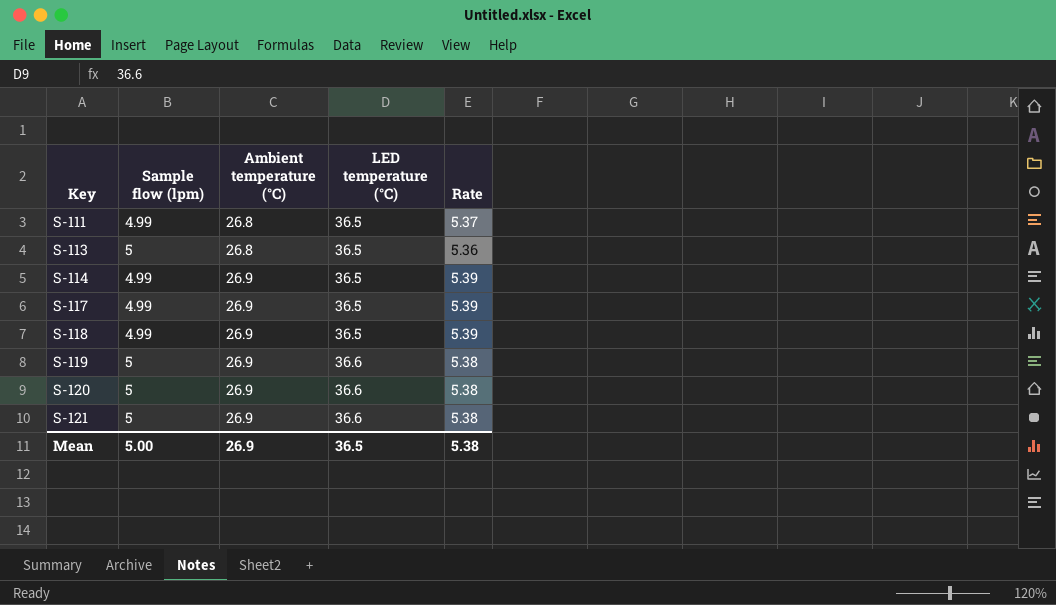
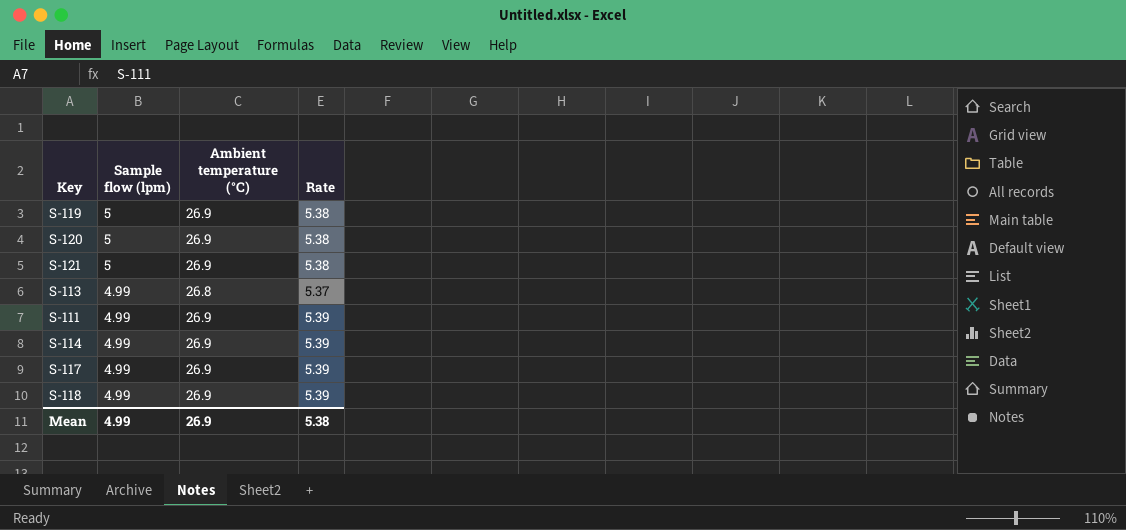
row order: Key ascending -> Sample flow (lpm) descending
column LED temperature (°C) | position: 4 -> none
S-113 | Sample flow (lpm): 5 -> 4.99
S-113 | Rate: 5.36 -> 5.37
S-111 | Ambient temperature (°C): 26.8 -> 26.9
S-111 | Rate: 5.37 -> 5.39
Mean | Sample flow (lpm): 5.00 -> 4.99

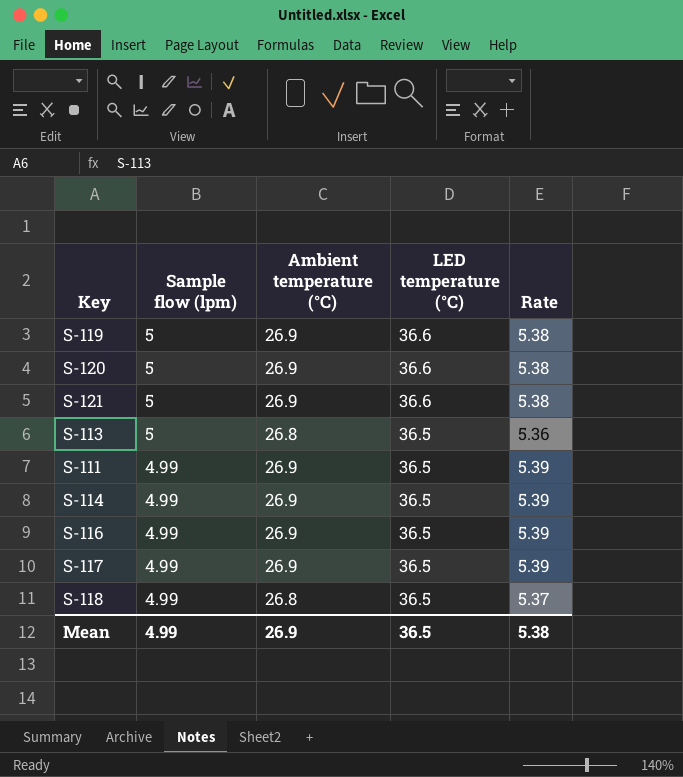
column LED temperature (°C) | position: none -> 4
S-113 | Sample flow (lpm): 4.99 -> 5
S-113 | Rate: 5.37 -> 5.36
row S-116: none -> 4.99 | 26.9 | 36.5 | 5.39
S-118 | Ambient temperature (°C): 26.9 -> 26.8
S-118 | Rate: 5.39 -> 5.37

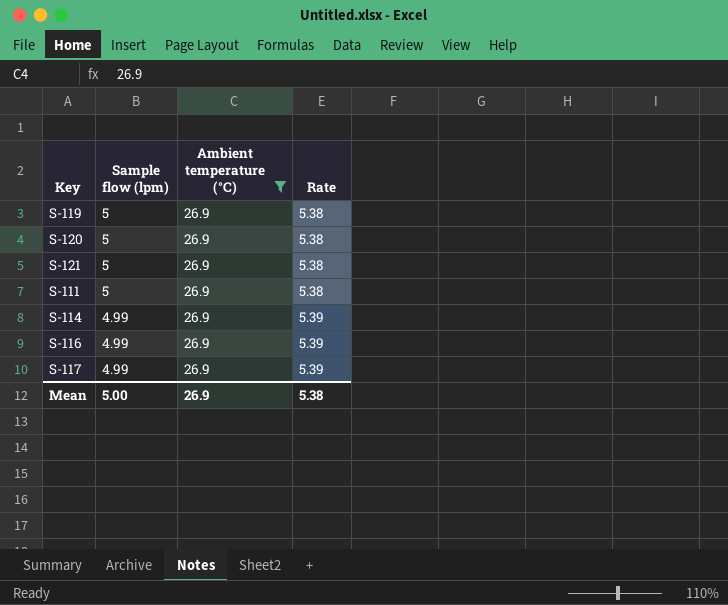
filter: none -> Ambient temperature (°C) = 26.9
column LED temperature (°C) | position: 4 -> none
S-111 | Sample flow (lpm): 4.99 -> 5
S-111 | Rate: 5.39 -> 5.38
Mean | Sample flow (lpm): 4.99 -> 5.00

